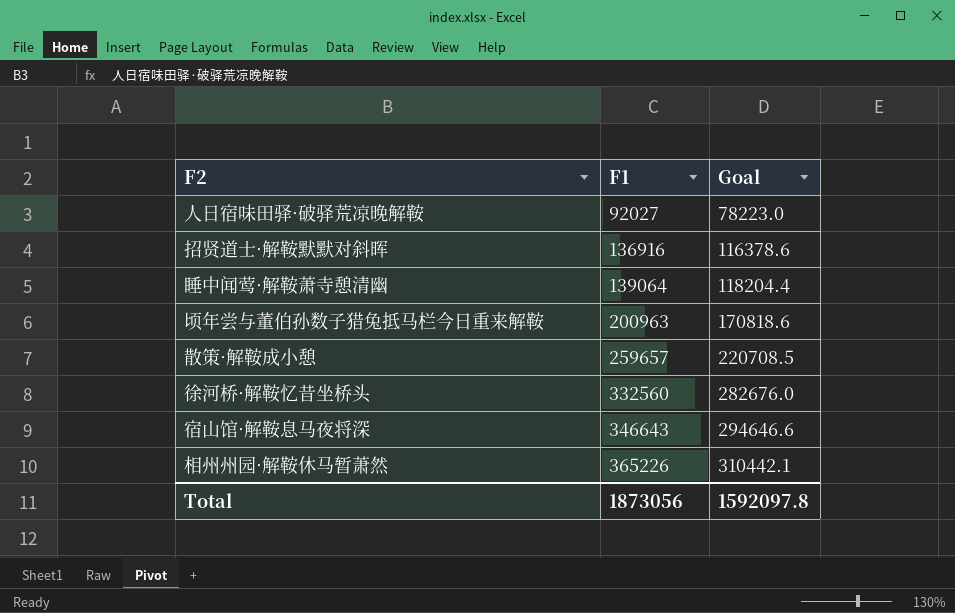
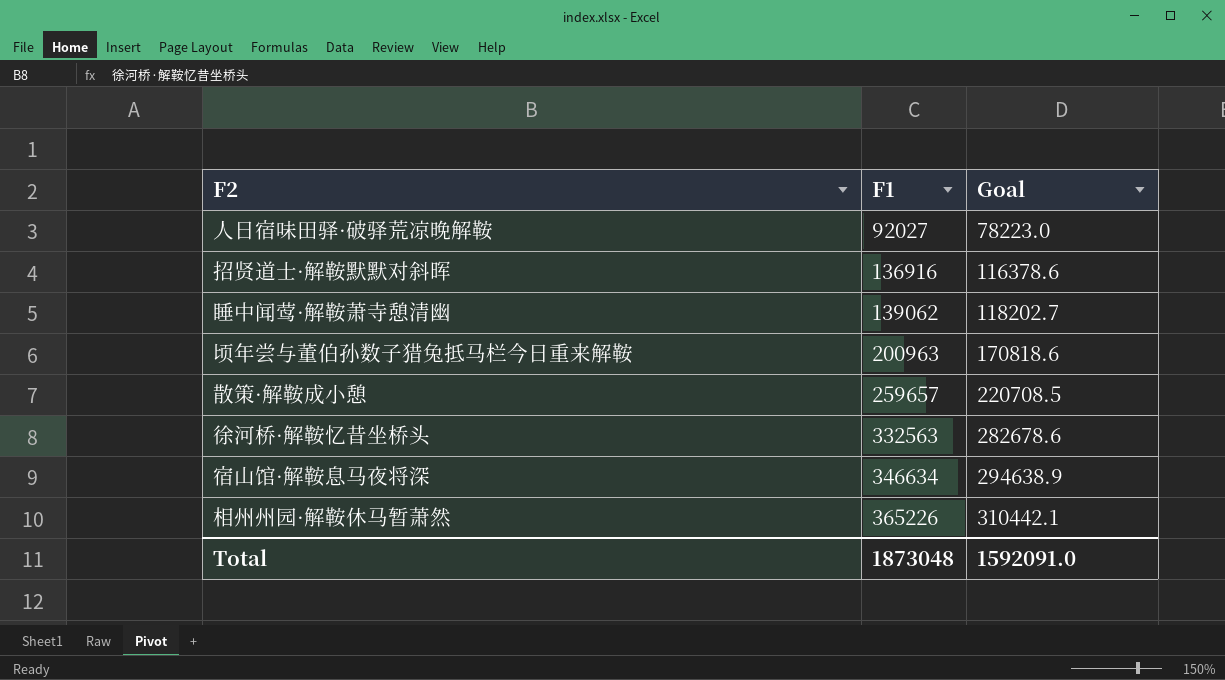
睡中闻莺·解鞍萧寺憩清幽 | F1: 139064 -> 139062
睡中闻莺·解鞍萧寺憩清幽 | Goal: 118204.4 -> 118202.7
徐河桥·解鞍忆昔坐桥头 | F1: 332560 -> 332563
徐河桥·解鞍忆昔坐桥头 | Goal: 282676.0 -> 282678.6
宿山馆·解鞍息马夜将深 | F1: 346643 -> 346634
宿山馆·解鞍息马夜将深 | Goal: 294646.6 -> 294638.9
Total | F1: 1873056 -> 1873048
Total | Goal: 1592097.8 -> 1592091.0

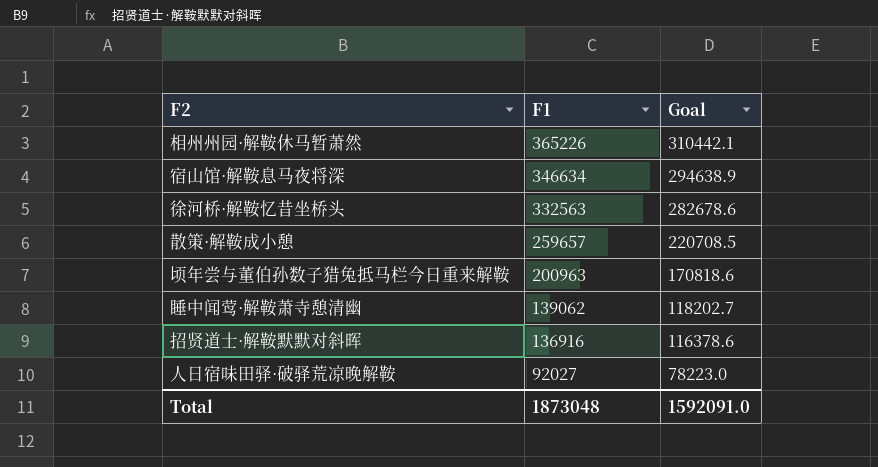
row order: F1 ascending -> F1 descending

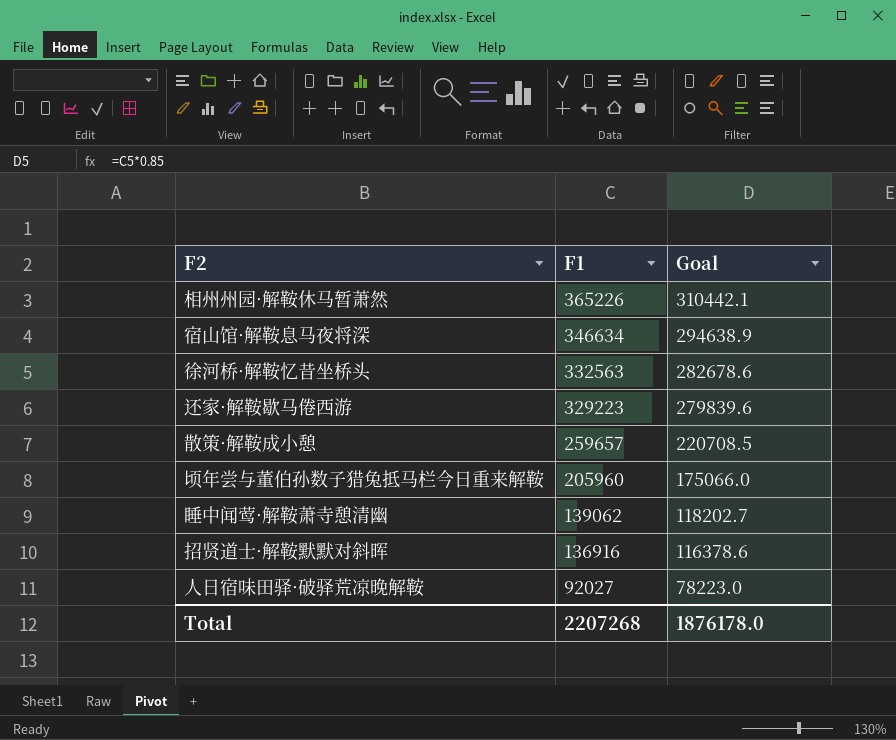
row 还家·解鞍歇马倦西游: none -> 329223 | 279839.6
顷年尝与董伯孙数子猎兔抵马栏今日重来解鞍 | F1: 200963 -> 205960
顷年尝与董伯孙数子猎兔抵马栏今日重来解鞍 | Goal: 170818.6 -> 175066.0
Total | F1: 1873048 -> 2207268
Total | Goal: 1592091.0 -> 1876178.0

